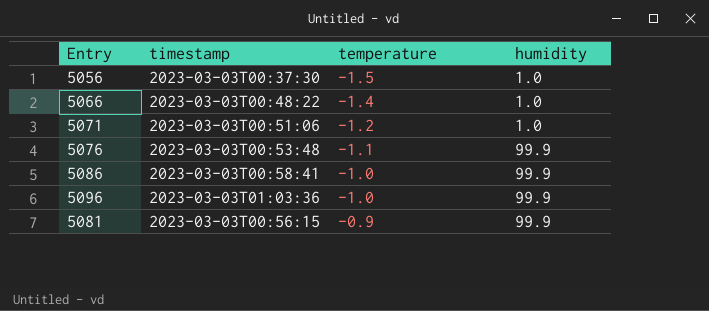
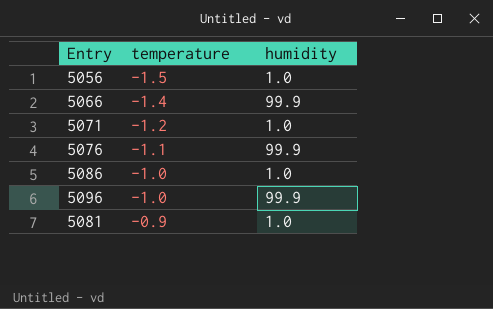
column timestamp | position: 2 -> none
5066 | humidity: 1.0 -> 99.9
5086 | humidity: 99.9 -> 1.0
5081 | humidity: 99.9 -> 1.0

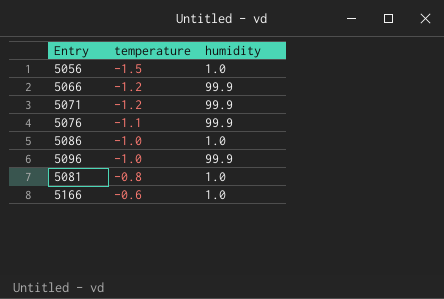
5066 | temperature: -1.4 -> -1.2
5071 | humidity: 1.0 -> 99.9
5081 | temperature: -0.9 -> -0.8
row 5166: none -> -0.6 | 1.0

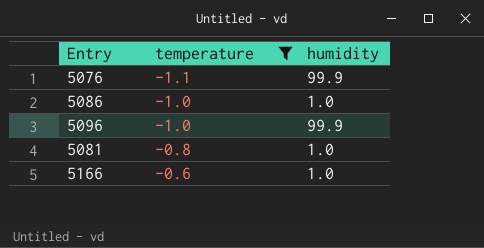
filter: none -> temperature >= -1.1

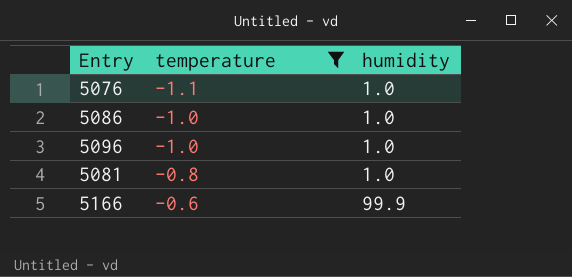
5076 | humidity: 99.9 -> 1.0
5096 | humidity: 99.9 -> 1.0
5166 | humidity: 1.0 -> 99.9

